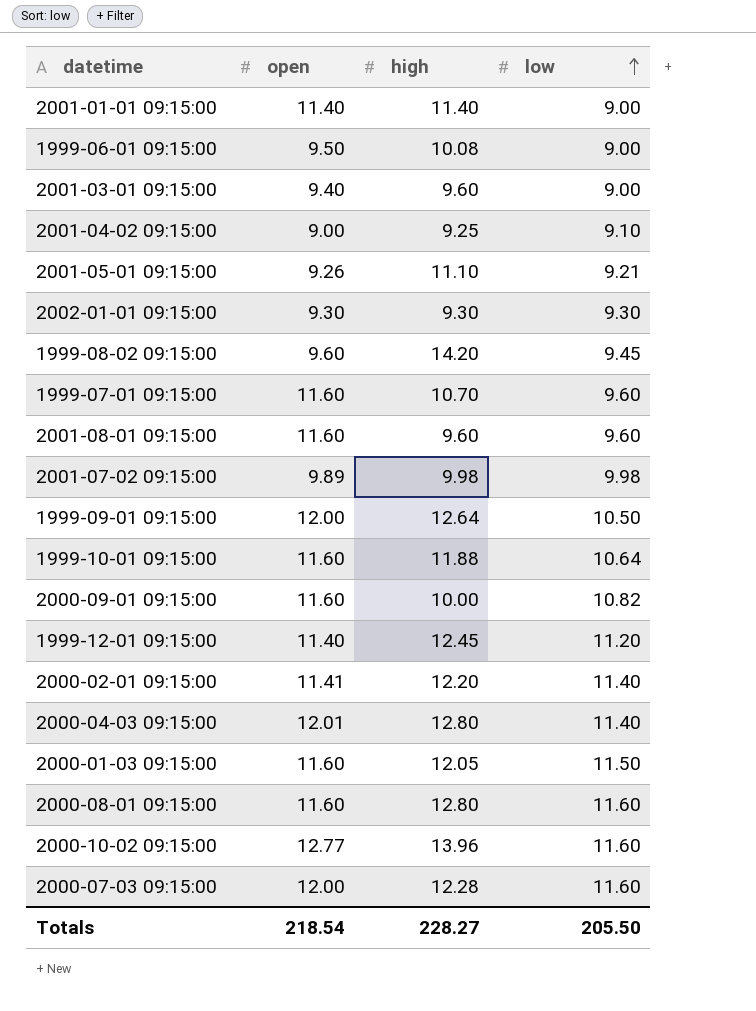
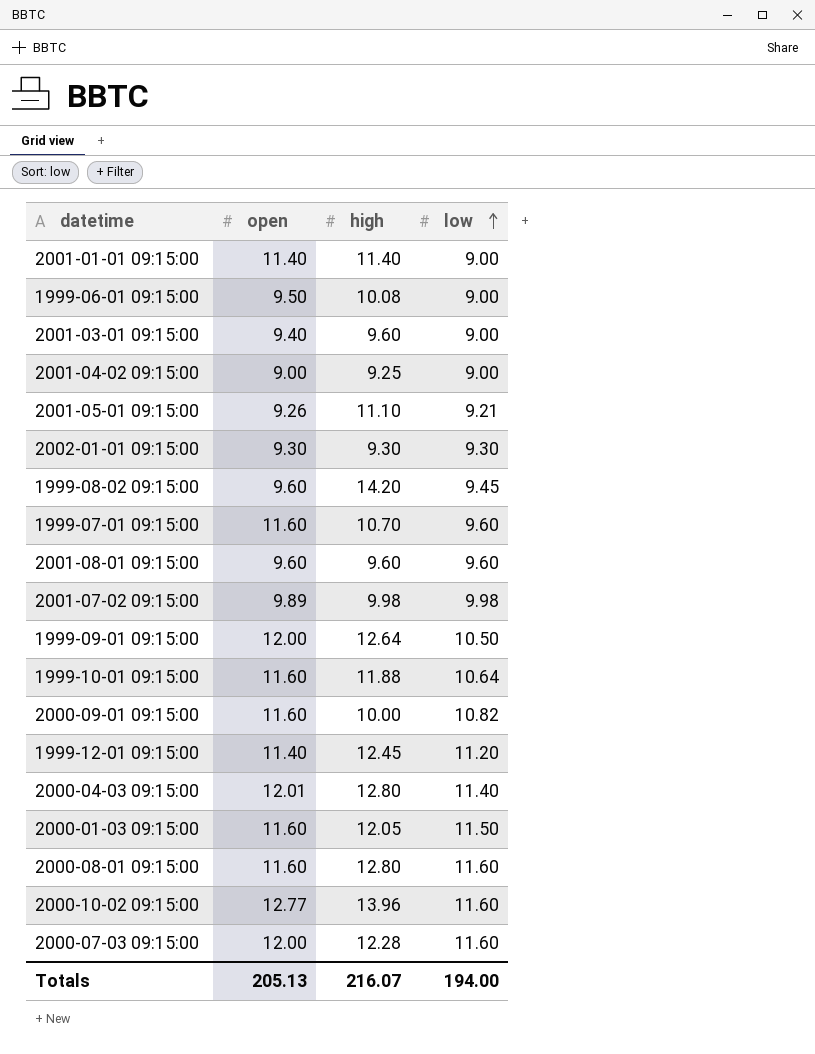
row 2000-02-01 09:15:00: 11.41 | 12.20 | 11.40 -> none
2001-04-02 09:15:00 | low: 9.10 -> 9.00
2001-08-01 09:15:00 | open: 11.60 -> 9.60
Totals | open: 218.54 -> 205.13
Totals | high: 228.27 -> 216.07
Totals | low: 205.50 -> 194.00

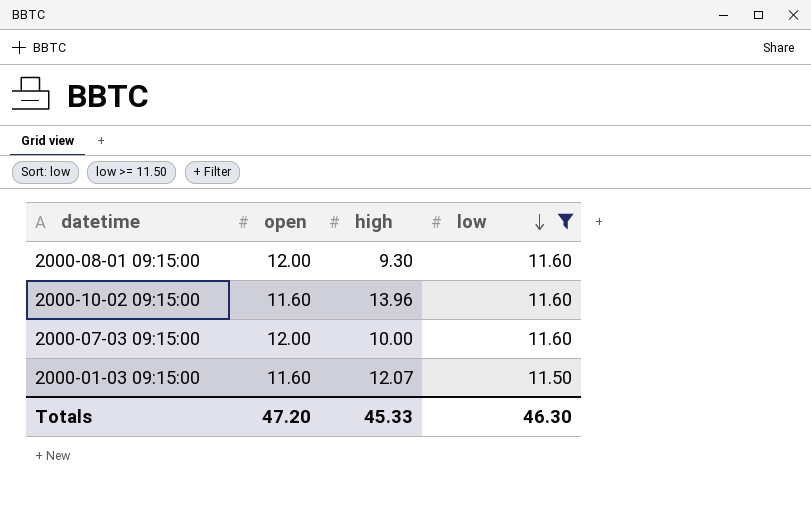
filter: none -> low >= 11.50
row order: low ascending -> low descending
2000-08-01 09:15:00 | open: 11.60 -> 12.00
2000-08-01 09:15:00 | high: 12.80 -> 9.30
2000-10-02 09:15:00 | open: 12.77 -> 11.60
2000-07-03 09:15:00 | high: 12.28 -> 10.00
2000-01-03 09:15:00 | high: 12.05 -> 12.07
Totals | open: 205.13 -> 47.20
Totals | high: 216.07 -> 45.33
Totals | low: 194.00 -> 46.30

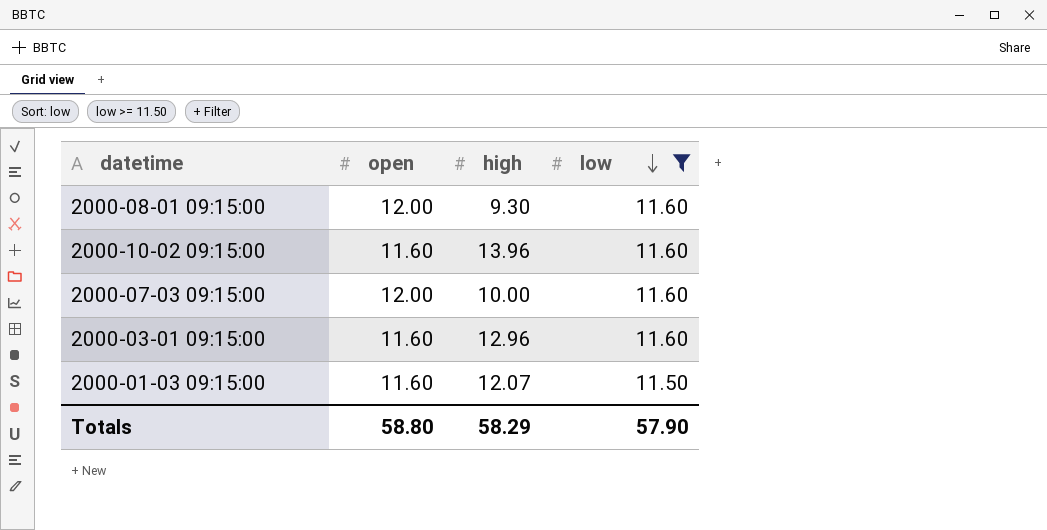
row 2000-03-01 09:15:00: none -> 11.60 | 12.96 | 11.60
Totals | open: 47.20 -> 58.80
Totals | high: 45.33 -> 58.29
Totals | low: 46.30 -> 57.90

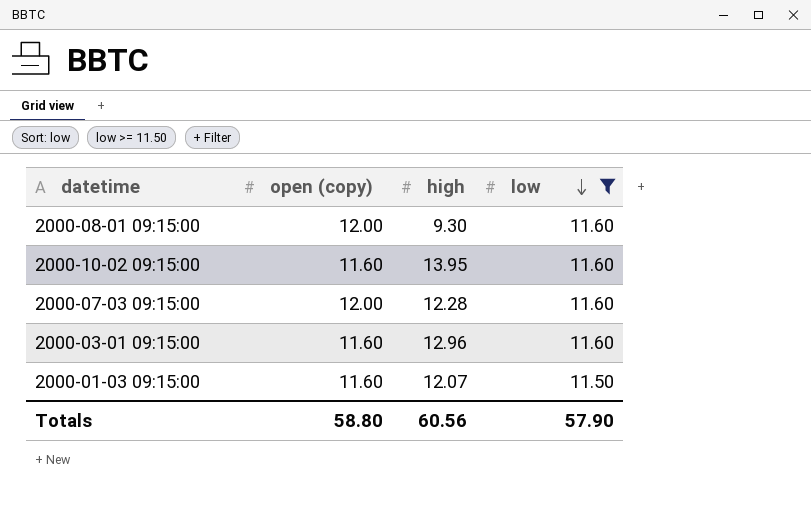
column name: open -> open (copy)
2000-10-02 09:15:00 | high: 13.96 -> 13.95
2000-07-03 09:15:00 | high: 10.00 -> 12.28
Totals | high: 58.29 -> 60.56

